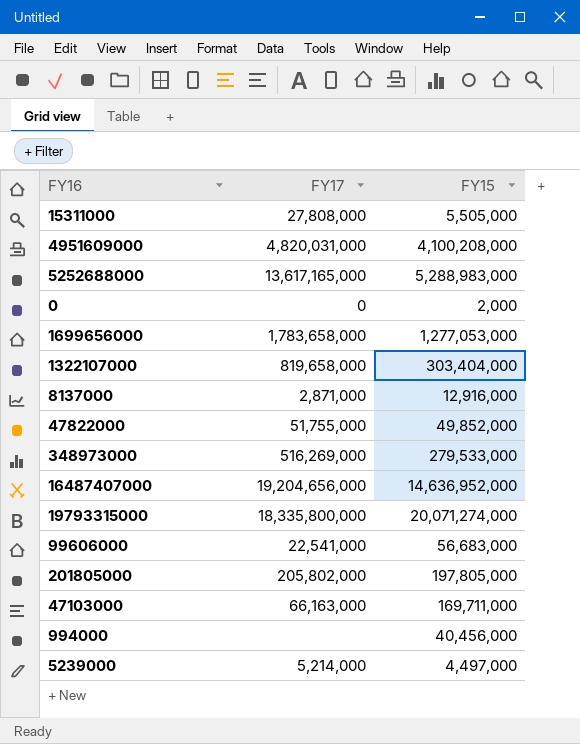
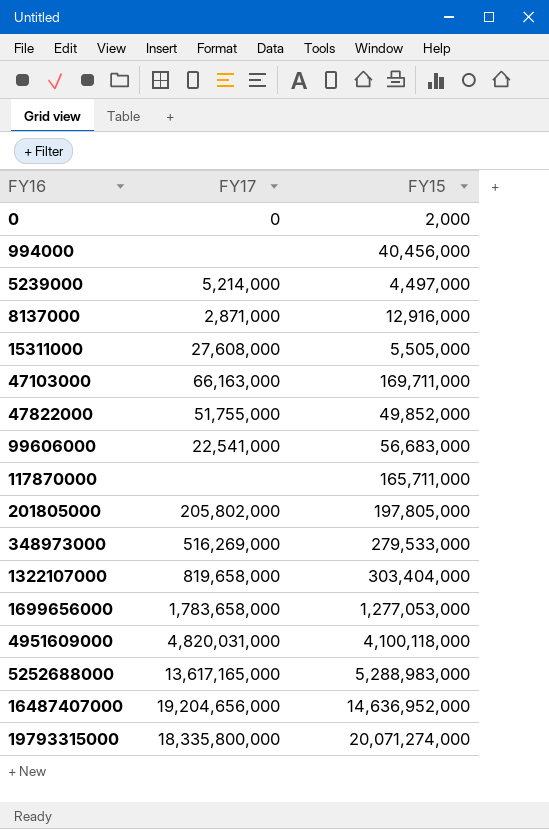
row order: none -> FY16 ascending
15311000 | FY17: 27,808,000 -> 27,608,000
row 117870000: none -> none | 165,711,000
4951609000 | FY15: 4,100,208,000 -> 4,100,118,000

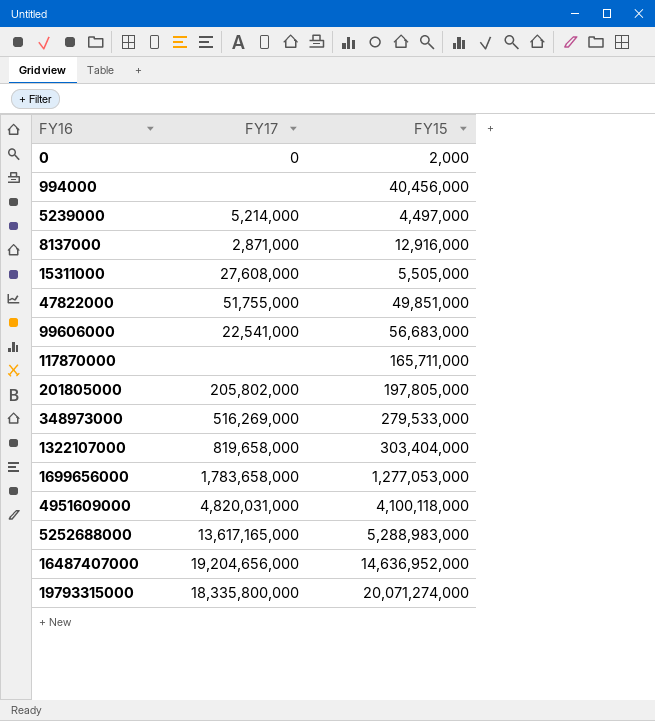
row 47103000: 66,163,000 | 169,711,000 -> none
47822000 | FY15: 49,852,000 -> 49,851,000

